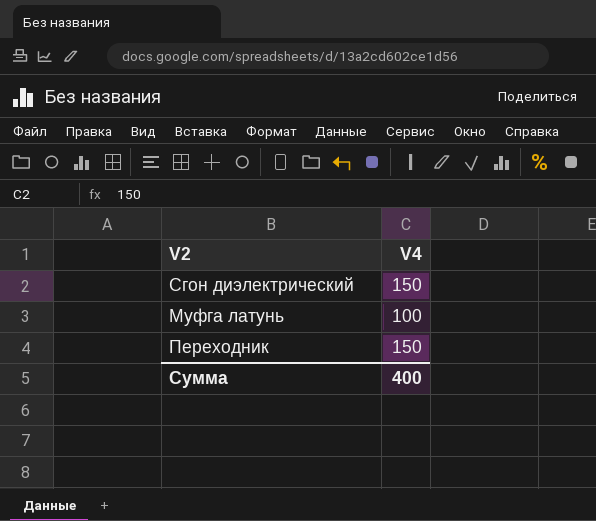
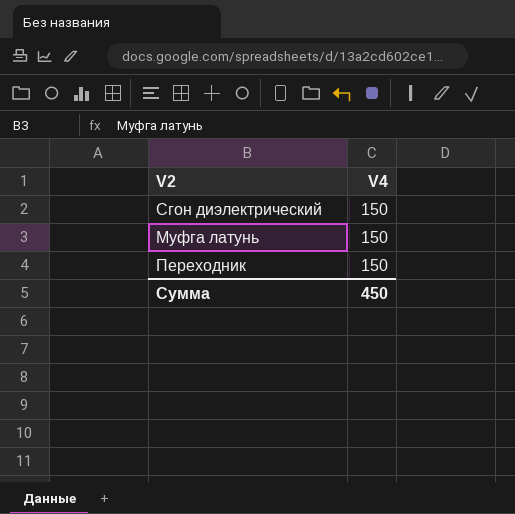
Муфга латунь | V4: 100 -> 150
Сумма | V4: 400 -> 450

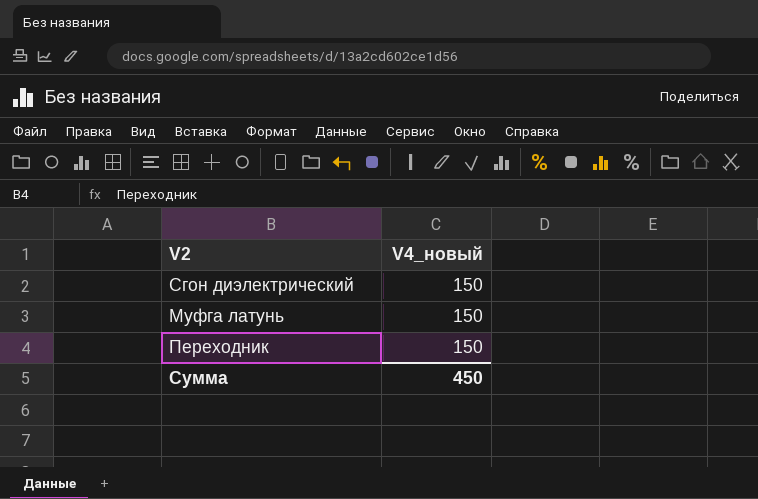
column name: V4 -> V4_новый

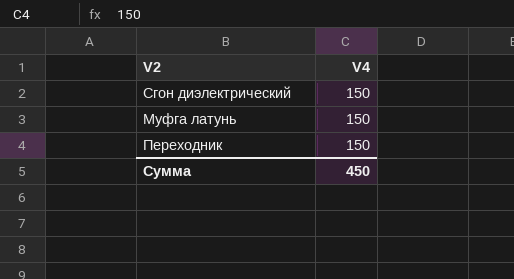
column name: V4_новый -> V4

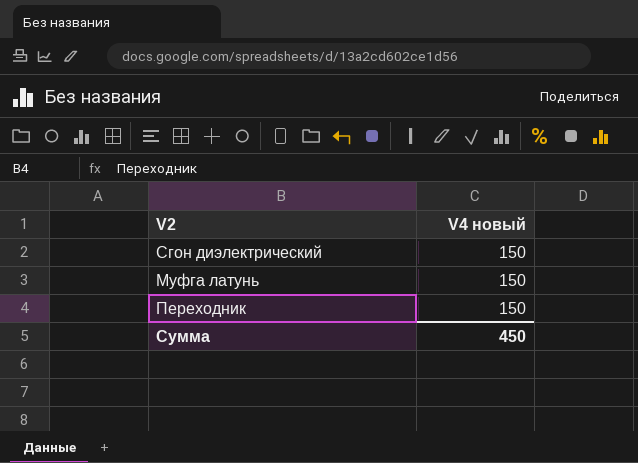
column name: V4 -> V4 новый

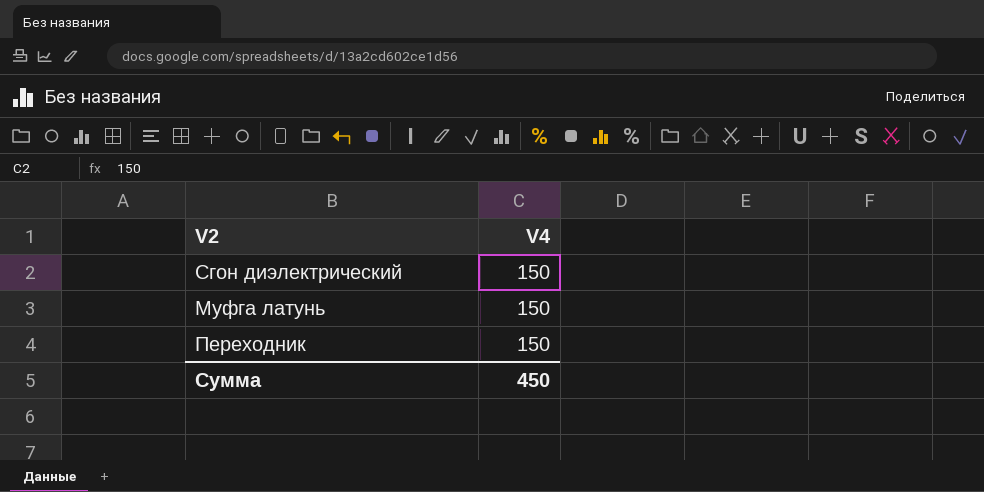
column name: V4 новый -> V4

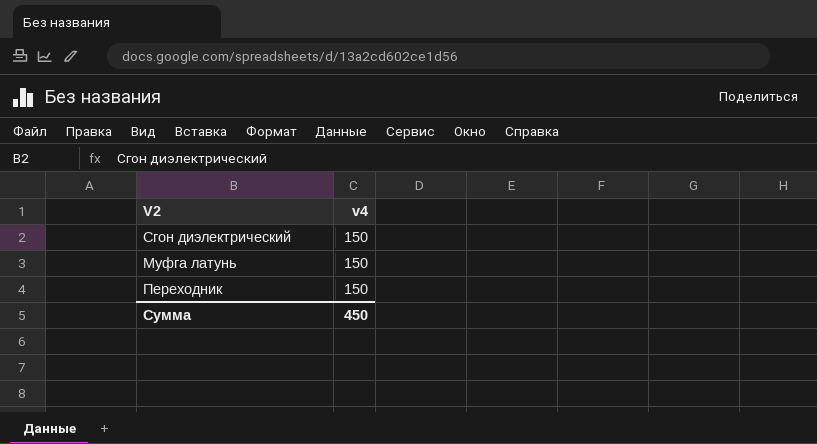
column name: V4 -> v4

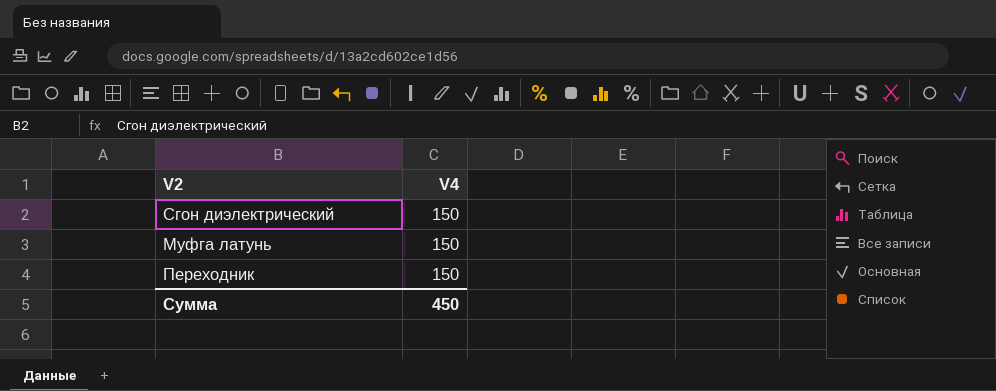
column name: v4 -> V4

